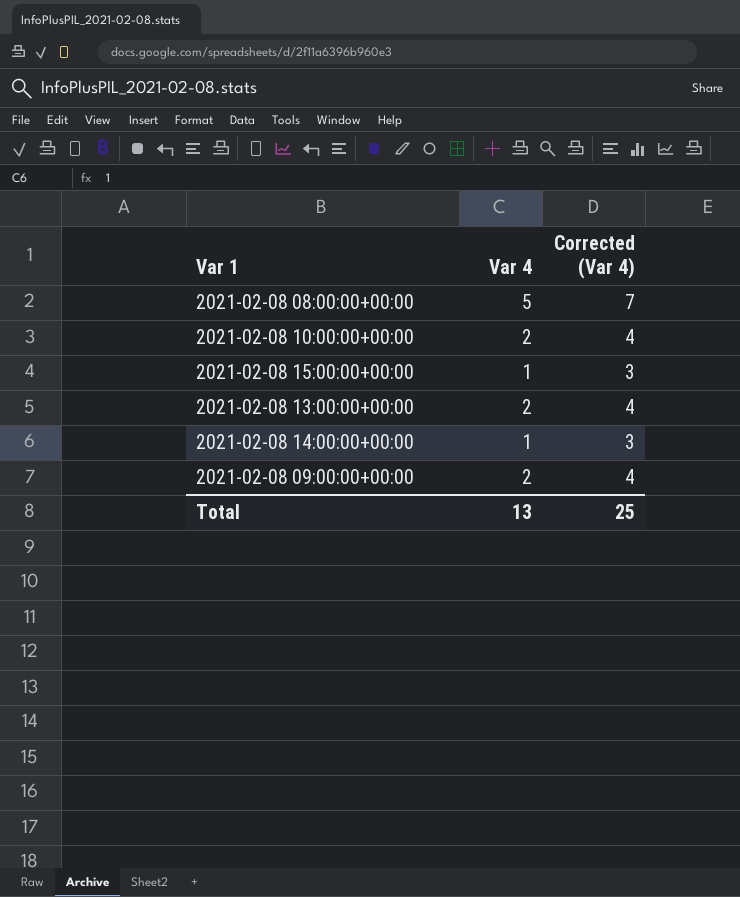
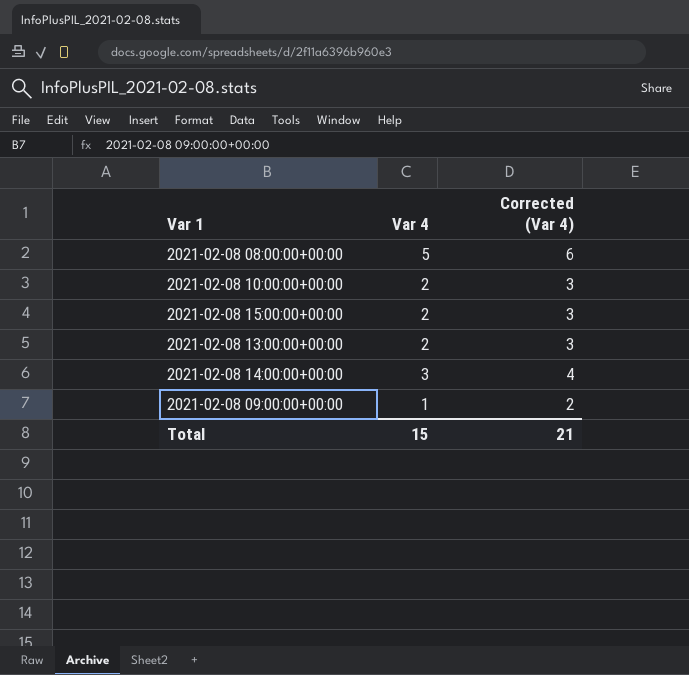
column Corrected (Var 4) | formula: [Var 4] + 2 -> [Var 4] + 1
2021-02-08 15:00:00+00:00 | Var 4: 1 -> 2
2021-02-08 14:00:00+00:00 | Var 4: 1 -> 3
2021-02-08 09:00:00+00:00 | Var 4: 2 -> 1
Total | Var 4: 13 -> 15
Total | Corrected (Var 4): 25 -> 21

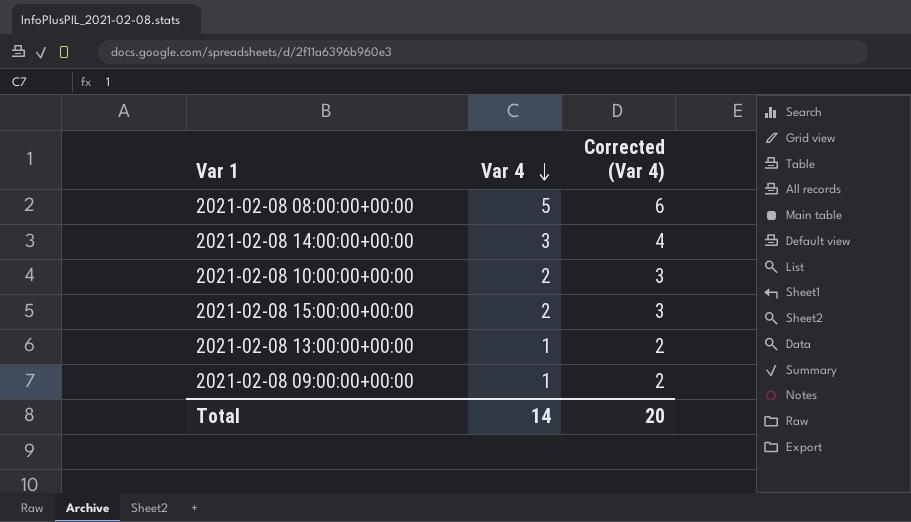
row order: none -> Var 4 descending
2021-02-08 13:00:00+00:00 | Var 4: 2 -> 1
2021-02-08 13:00:00+00:00 | Corrected (Var 4): 3 -> 2
Total | Var 4: 15 -> 14
Total | Corrected (Var 4): 21 -> 20

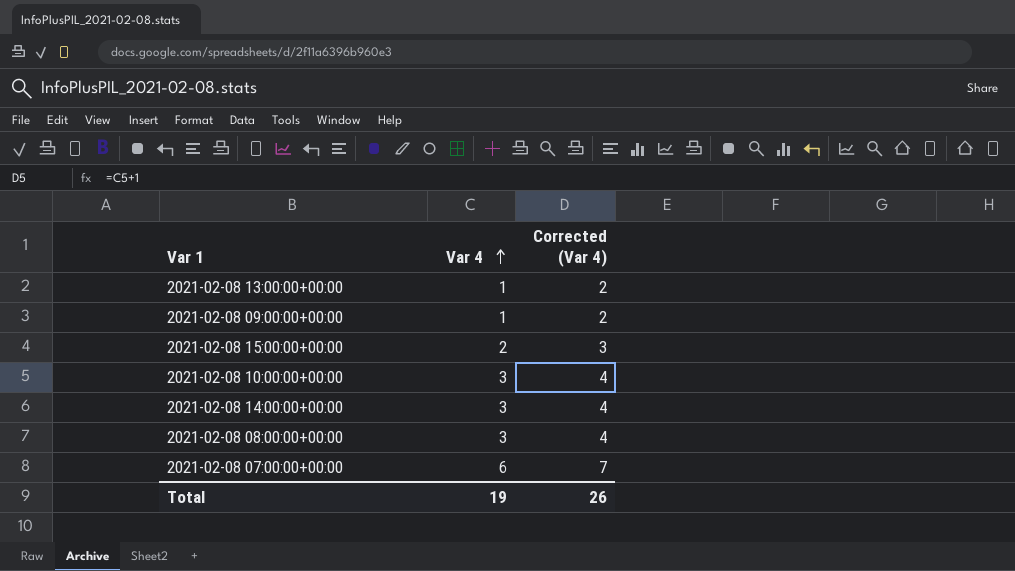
row order: Var 4 descending -> Var 4 ascending
2021-02-08 10:00:00+00:00 | Var 4: 2 -> 3
2021-02-08 10:00:00+00:00 | Corrected (Var 4): 3 -> 4
2021-02-08 08:00:00+00:00 | Var 4: 5 -> 3
2021-02-08 08:00:00+00:00 | Corrected (Var 4): 6 -> 4
row 2021-02-08 07:00:00+00:00: none -> 6 | 7
Total | Var 4: 14 -> 19
Total | Corrected (Var 4): 20 -> 26

